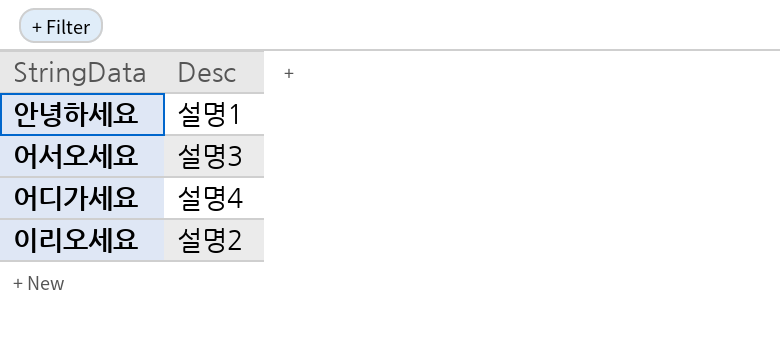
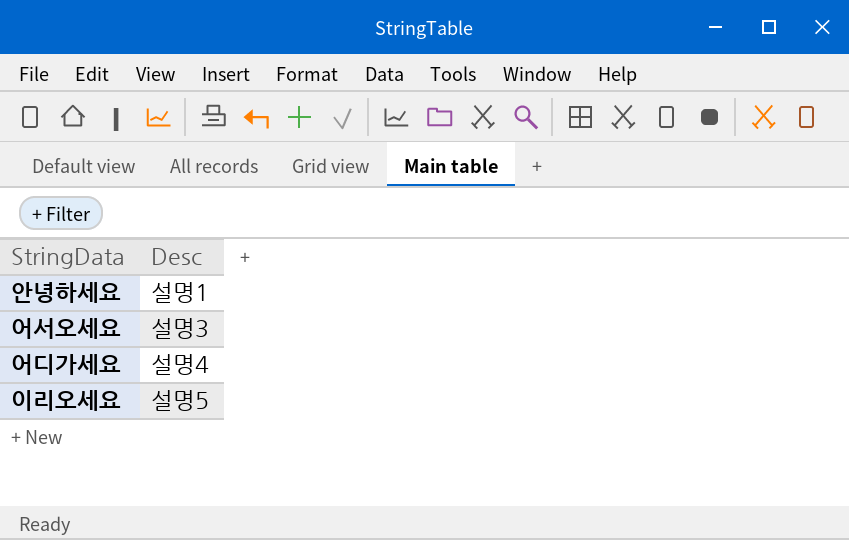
이리오세요 | Desc: 설명2 -> 설명5

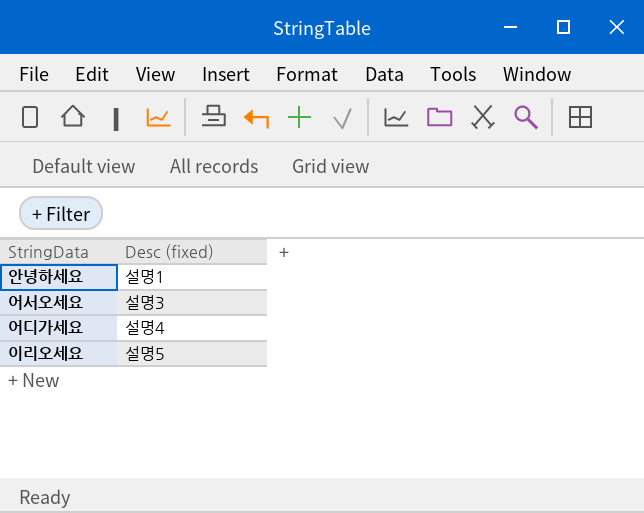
column name: Desc -> Desc (fixed)

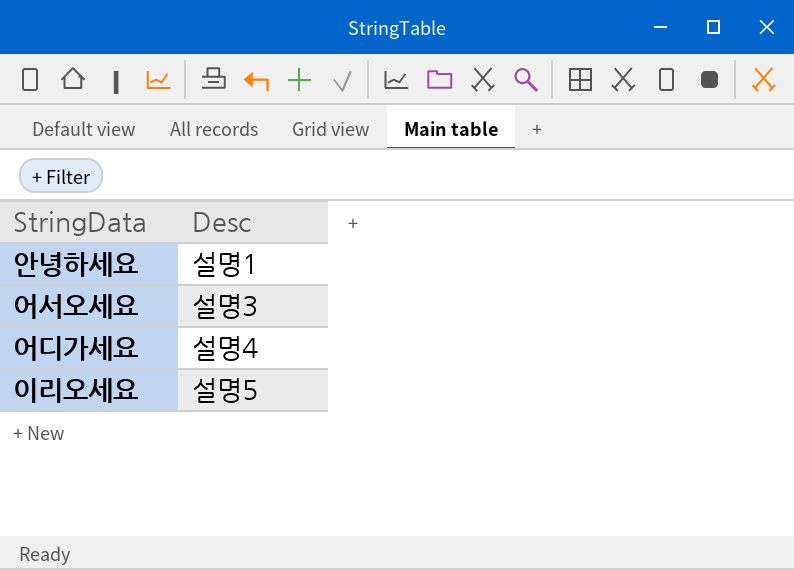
column name: Desc (fixed) -> Desc

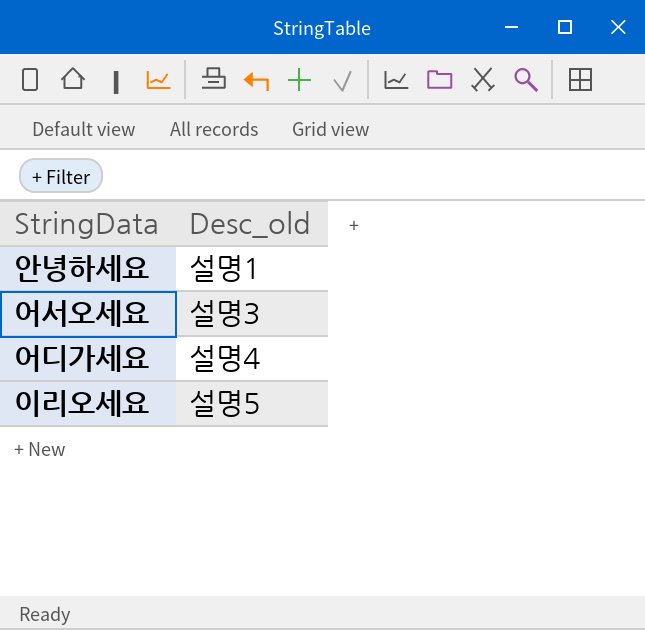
column name: Desc -> Desc_old

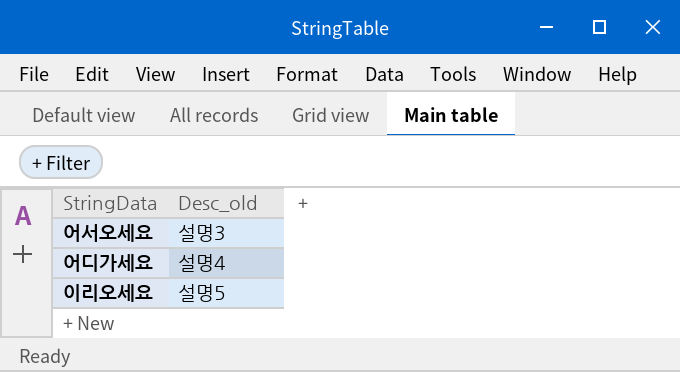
row 안녕하세요: 설명1 -> none

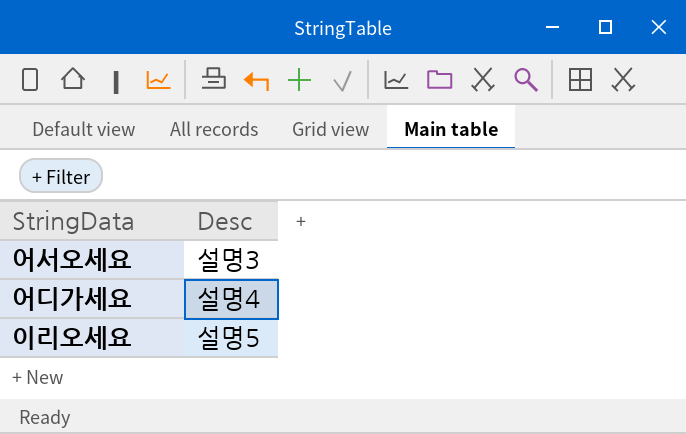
column name: Desc_old -> Desc

